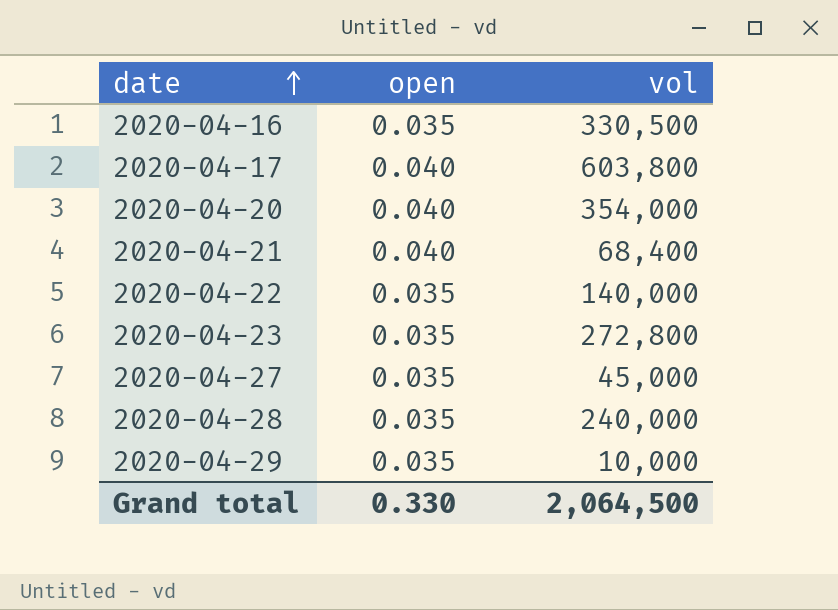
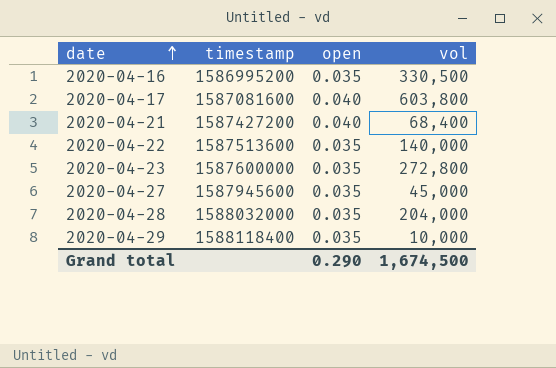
column timestamp | position: none -> 2
row 2020-04-20: 0.040 | 354,000 -> none
2020-04-28 | vol: 240,000 -> 204,000
Grand total | open: 0.330 -> 0.290
Grand total | vol: 2,064,500 -> 1,674,500

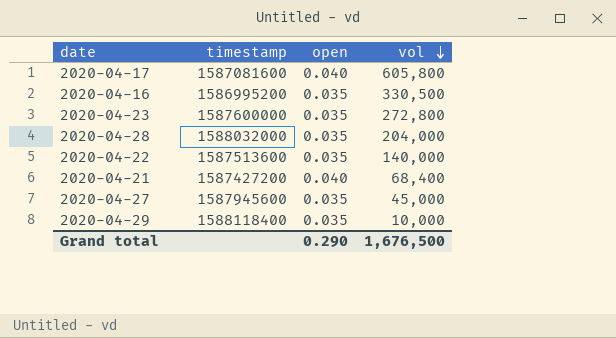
row order: date ascending -> vol descending
2020-04-17 | vol: 603,800 -> 605,800
Grand total | vol: 1,674,500 -> 1,676,500

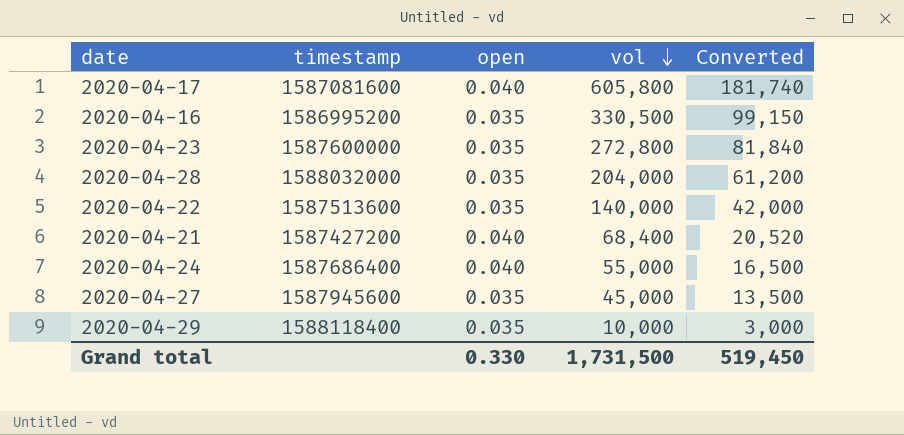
column Converted | formula: none -> [vol] * 0.3
row 2020-04-24: none -> 1587686400 | 0.040 | 55,000 | 16,500
Grand total | open: 0.290 -> 0.330
Grand total | vol: 1,676,500 -> 1,731,500

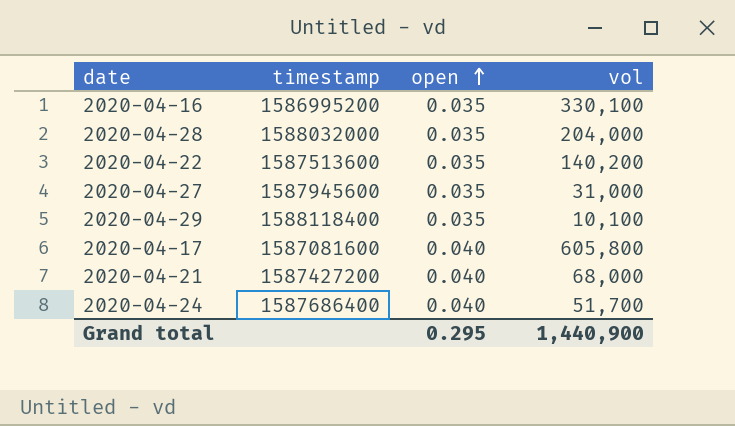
row order: vol descending -> open ascending
column Converted | formula: [vol] * 0.3 -> none
row 2020-04-23: 1587600000 | 0.035 | 272,800 | 81,840 -> none
2020-04-16 | vol: 330,500 -> 330,100
2020-04-22 | vol: 140,000 -> 140,200
2020-04-27 | vol: 45,000 -> 31,000
2020-04-29 | vol: 10,000 -> 10,100
2020-04-21 | vol: 68,400 -> 68,000
2020-04-24 | vol: 55,000 -> 51,700
Grand total | open: 0.330 -> 0.295
Grand total | vol: 1,731,500 -> 1,440,900

